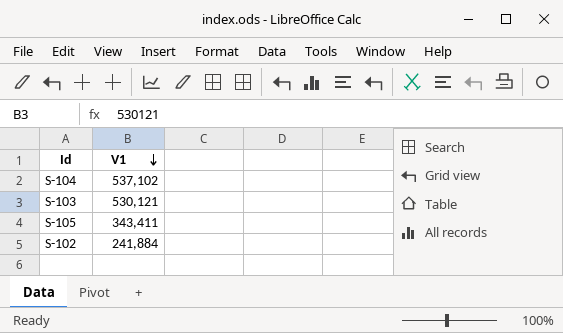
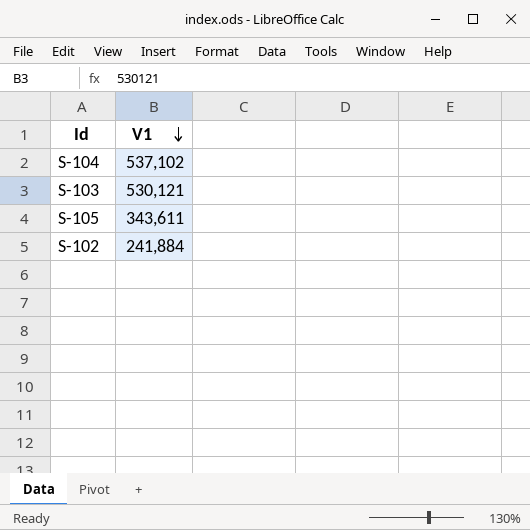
S-105 | V1: 343,411 -> 343,611

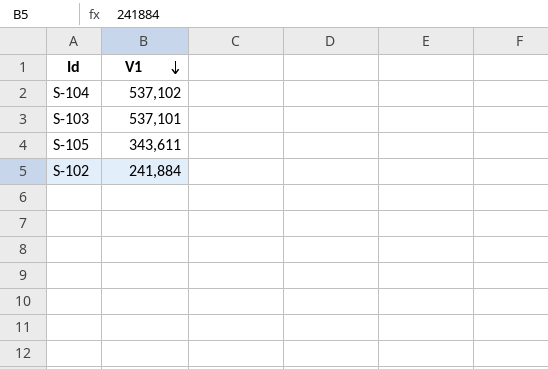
S-103 | V1: 530,121 -> 537,101

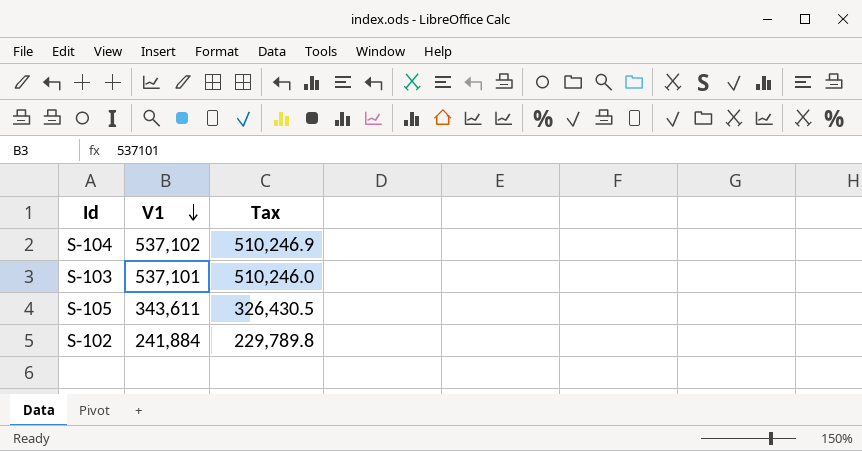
column Tax | formula: none -> [V1] * 0.95

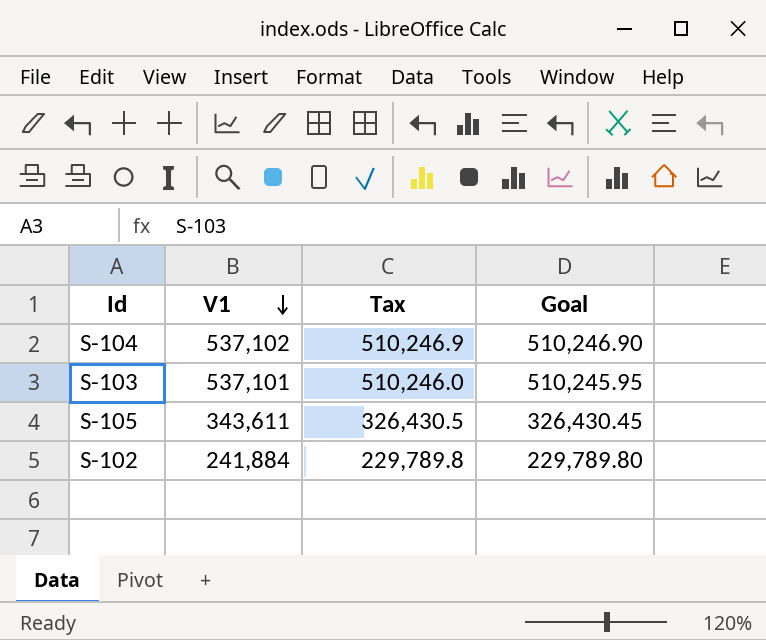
column Goal | formula: none -> [V1] * 0.95

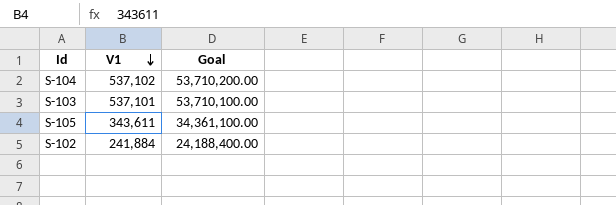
column Tax | formula: [V1] * 0.95 -> none
column Goal | formula: [V1] * 0.95 -> [V1] * 100

